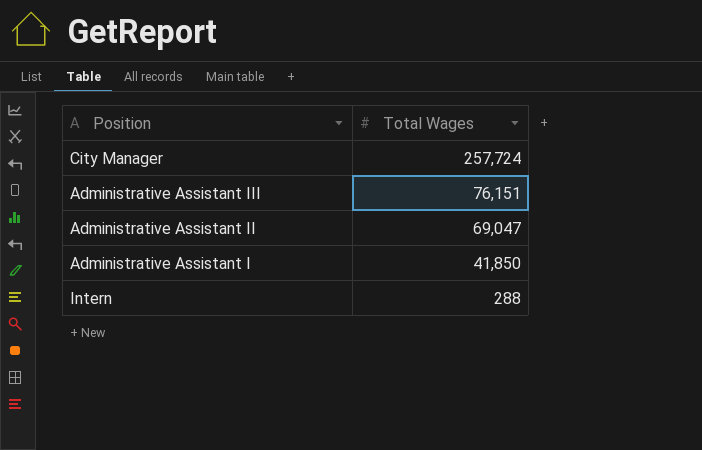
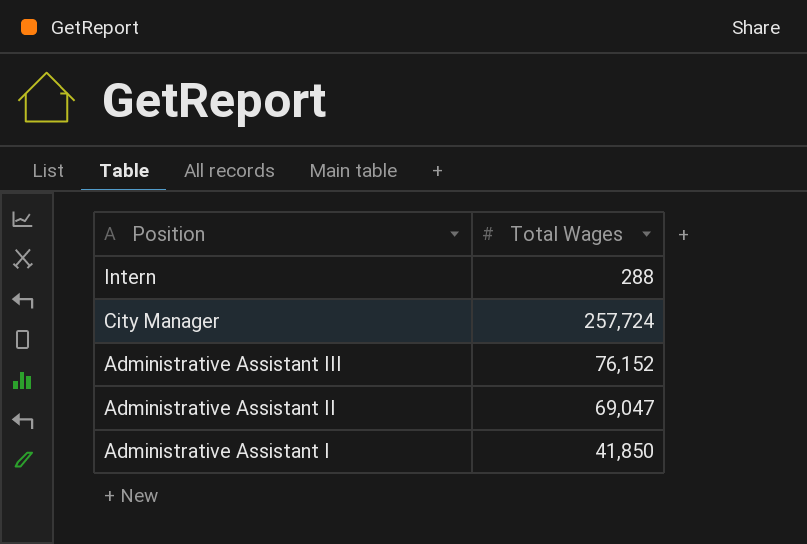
row order: Total Wages descending -> Position descending
Administrative Assistant III | Total Wages: 76,151 -> 76,152

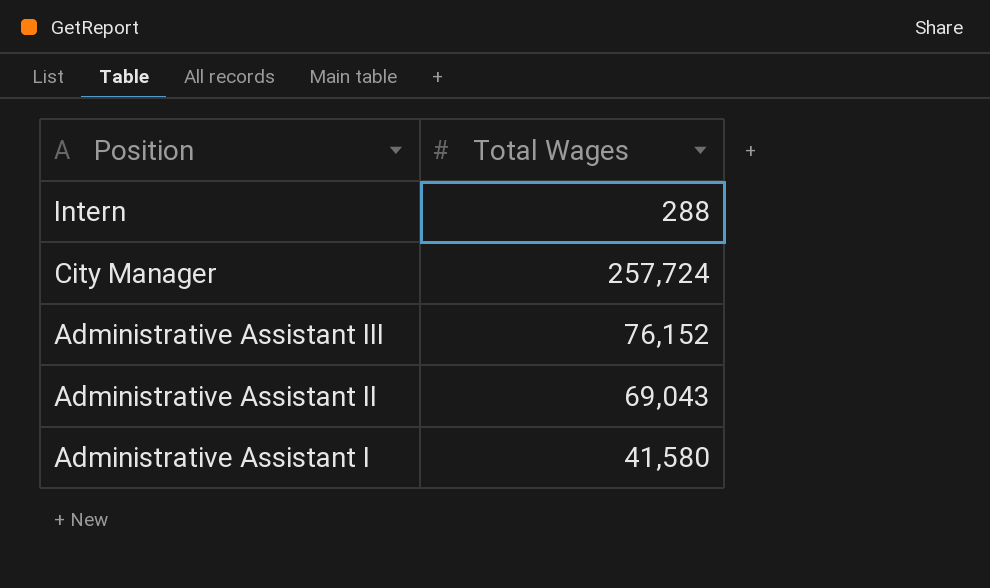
Administrative Assistant II | Total Wages: 69,047 -> 69,043
Administrative Assistant I | Total Wages: 41,850 -> 41,580

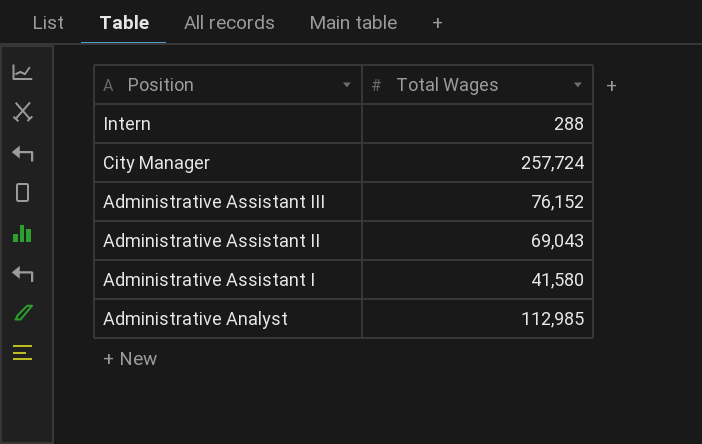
row Administrative Analyst: none -> 112,985

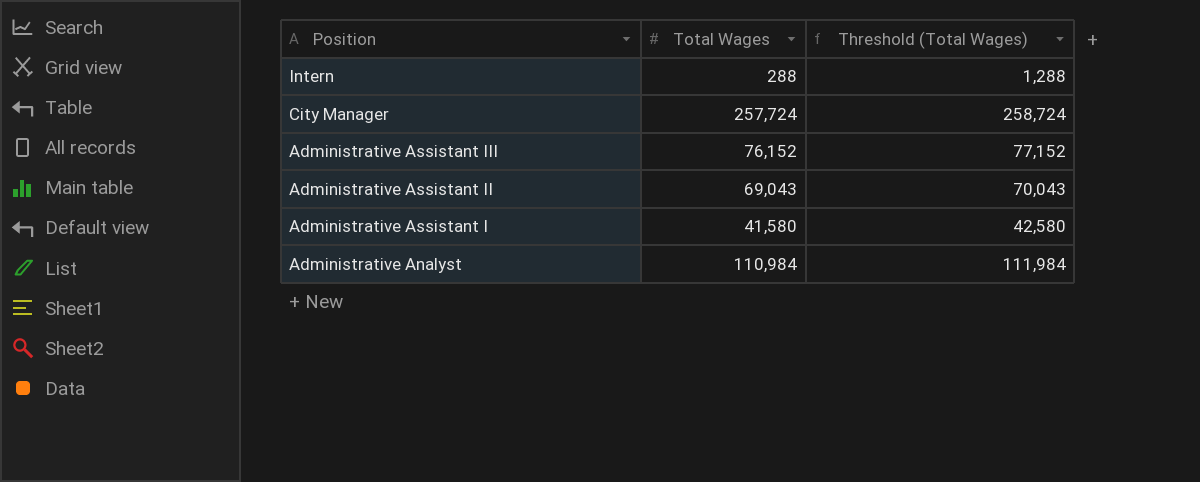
column Threshold (Total Wages) | formula: none -> [Total Wages] + 1000
Administrative Analyst | Total Wages: 112,985 -> 110,984

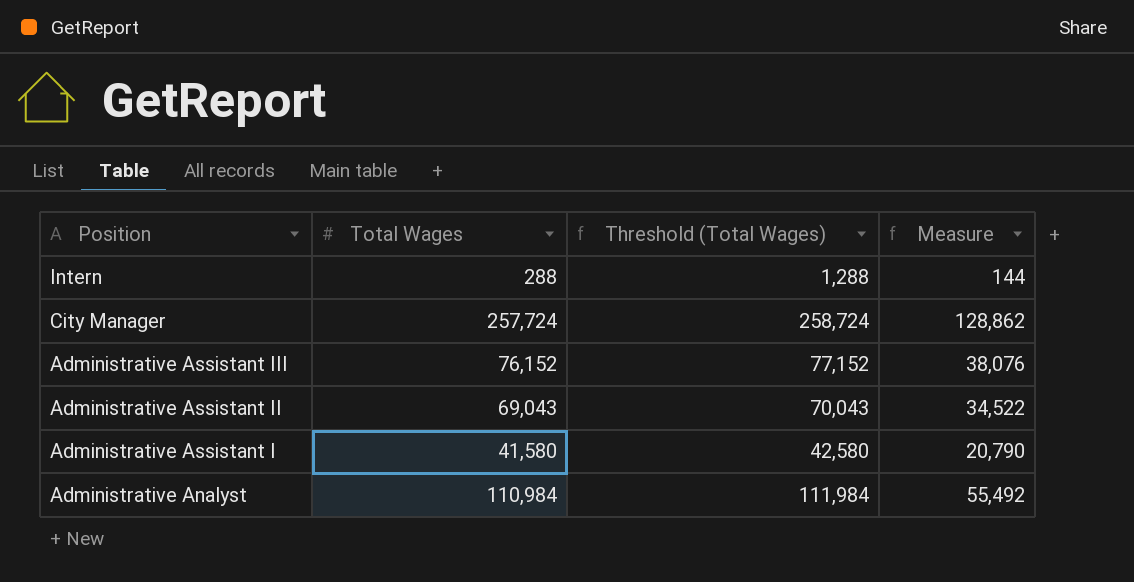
column Measure | formula: none -> [Total Wages] * 0.5

